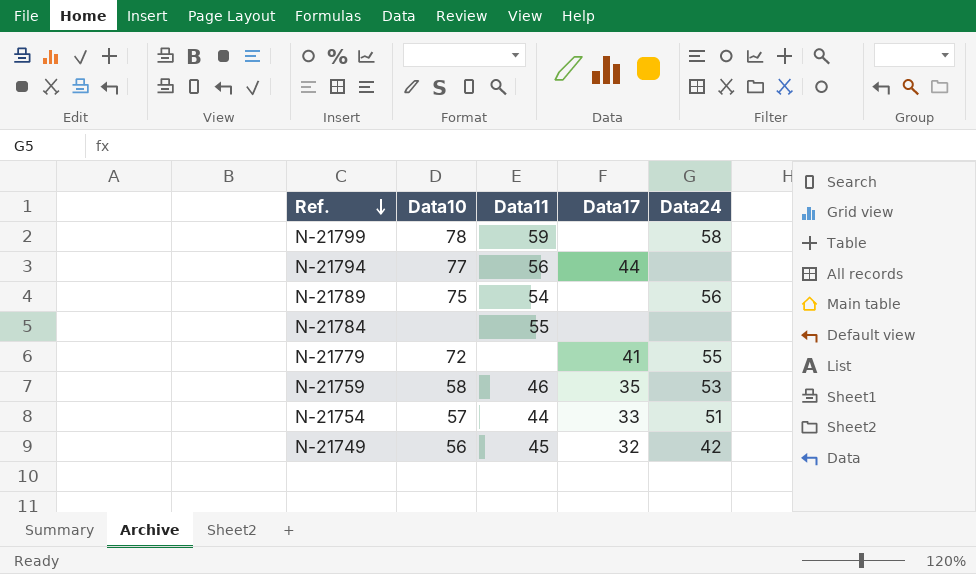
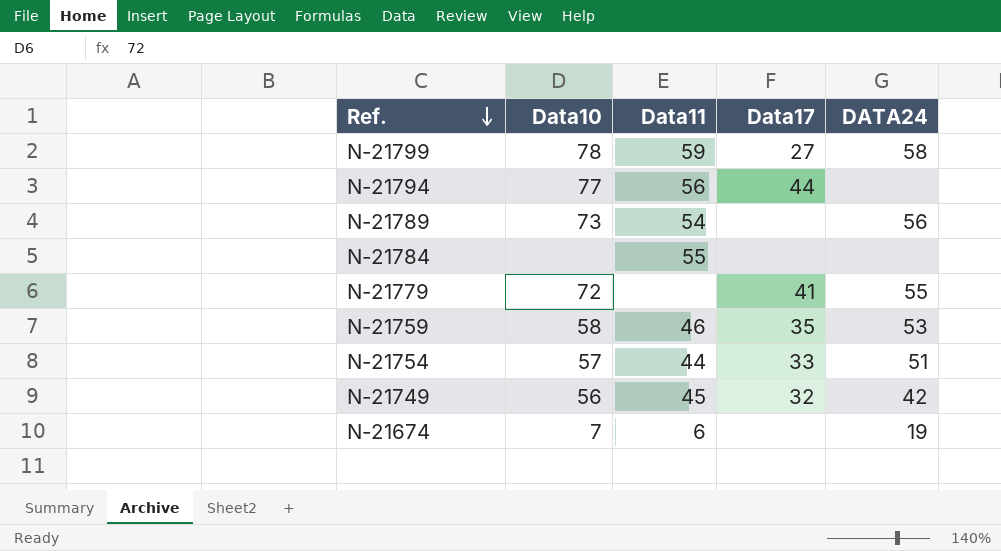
column name: Data24 -> DATA24
N-21799 | Data17: none -> 27
N-21789 | Data10: 75 -> 73
row N-21674: none -> 7 | 6 | none | 19

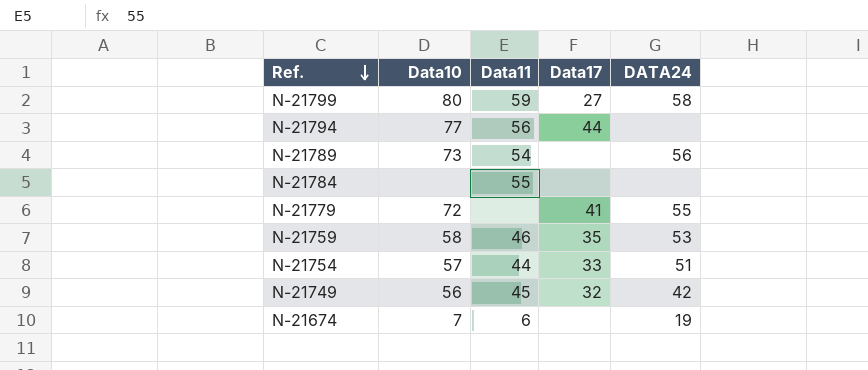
N-21799 | Data10: 78 -> 80

